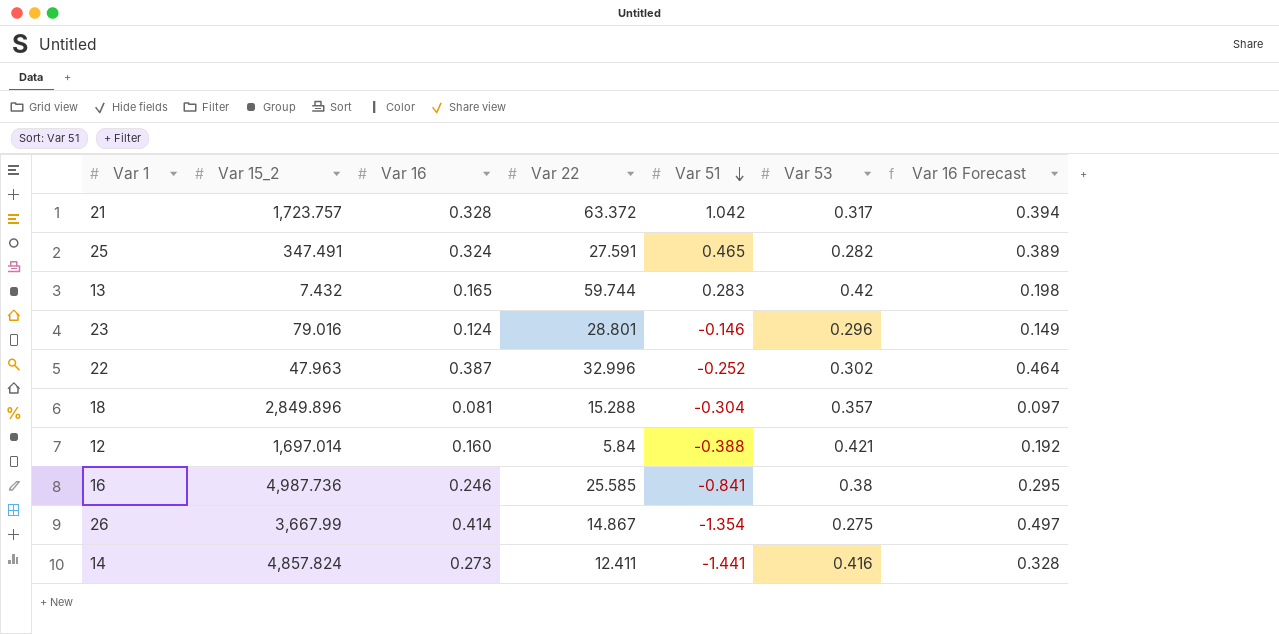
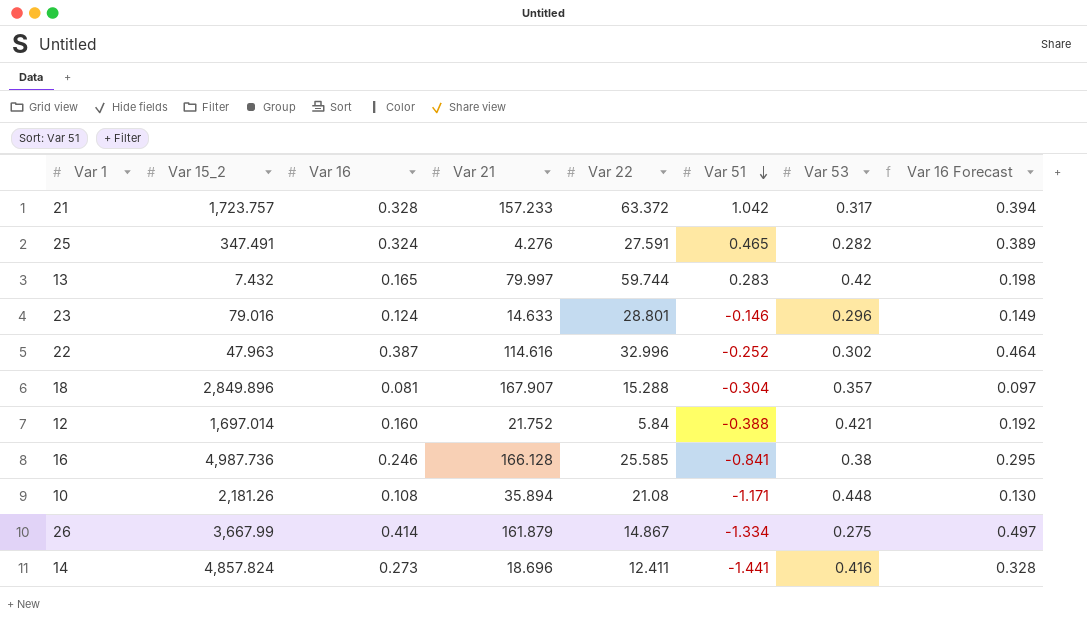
column Var 21 | position: none -> 4
row 10: none -> 2,181.26 | 0.108 | 35.894 | 21.08 | -1.171 | 0.448 | 0.130
26 | Var 51: -1.354 -> -1.334

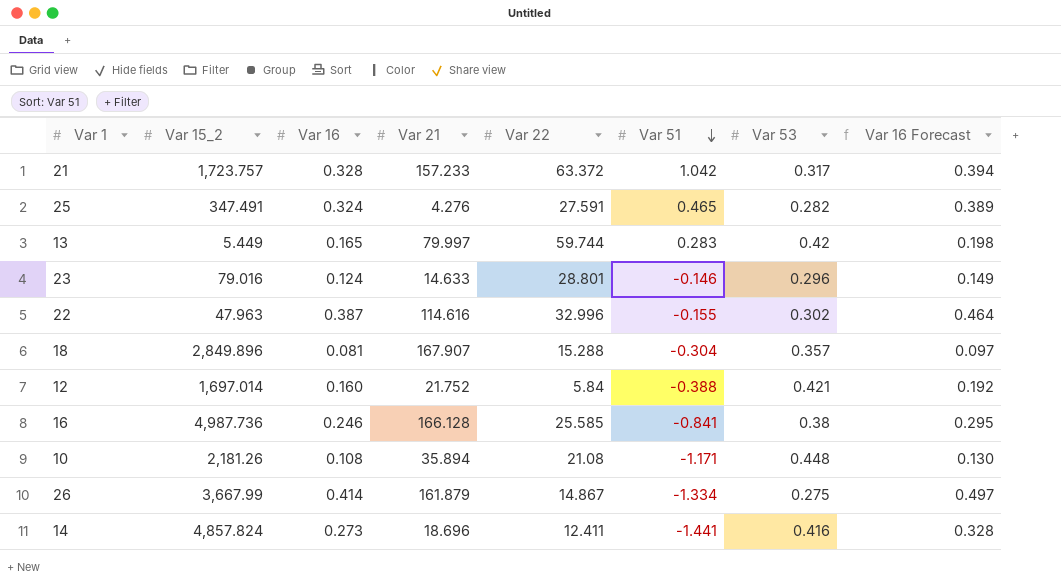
13 | Var 15_2: 7.432 -> 5.449
22 | Var 51: -0.252 -> -0.155

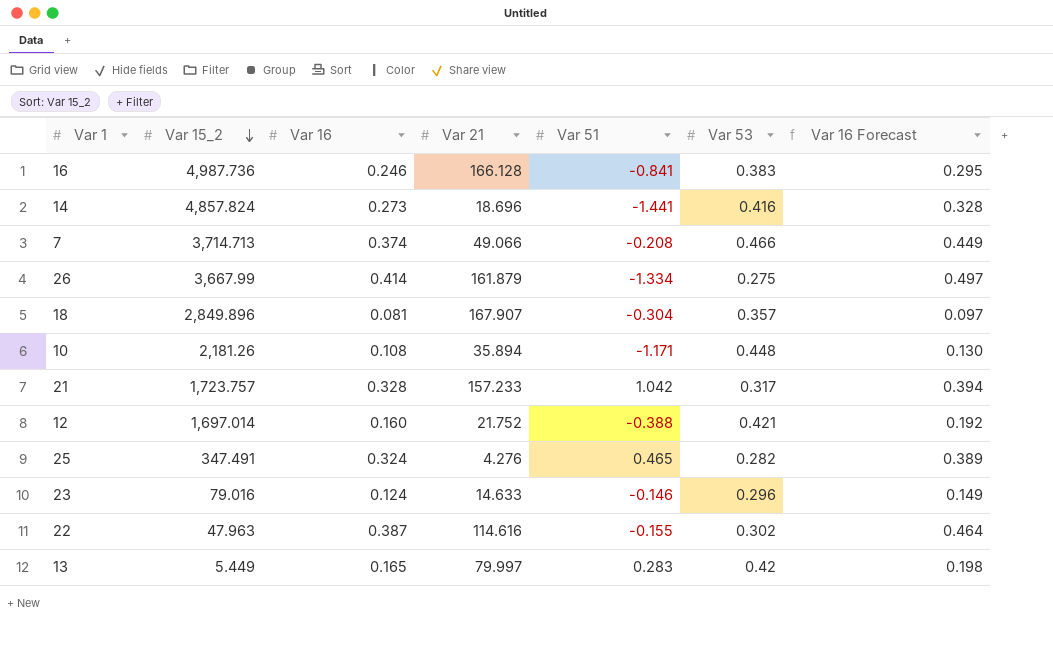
row order: Var 51 descending -> Var 15_2 descending
column Var 22 | position: 5 -> none
16 | Var 53: 0.38 -> 0.383
row 7: none -> 3,714.713 | 0.374 | 49.066 | -0.208 | 0.466 | 0.449

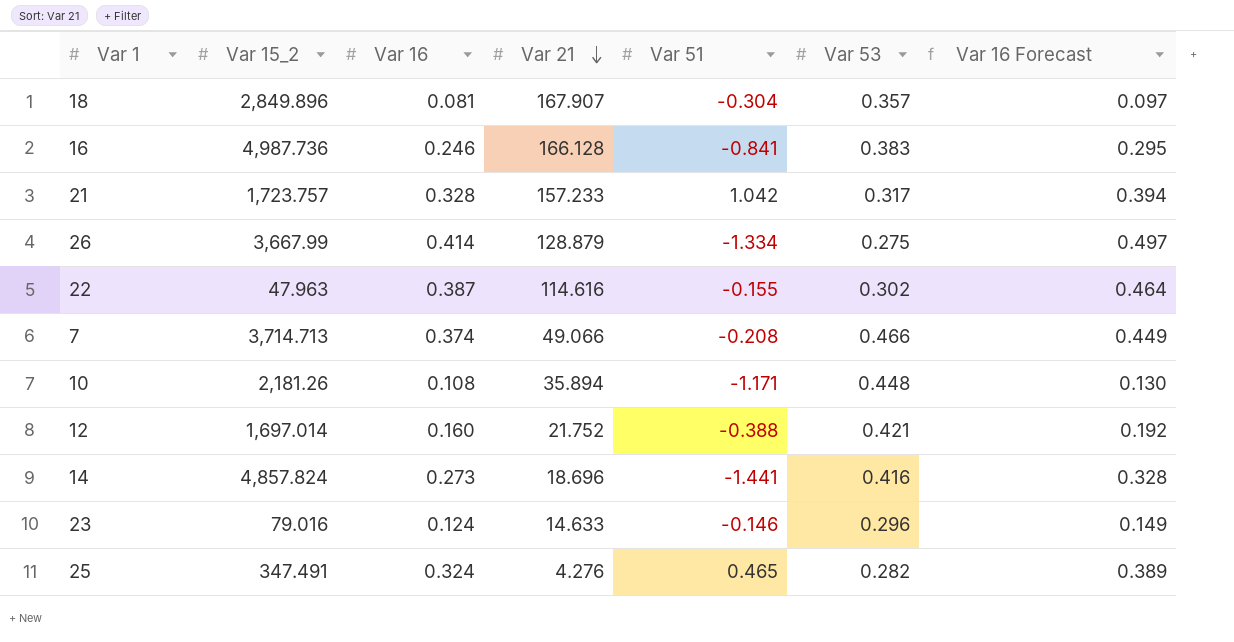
row order: Var 15_2 descending -> Var 21 descending
row 13: 5.449 | 0.165 | 79.997 | 0.283 | 0.42 | 0.198 -> none
26 | Var 21: 161.879 -> 128.879

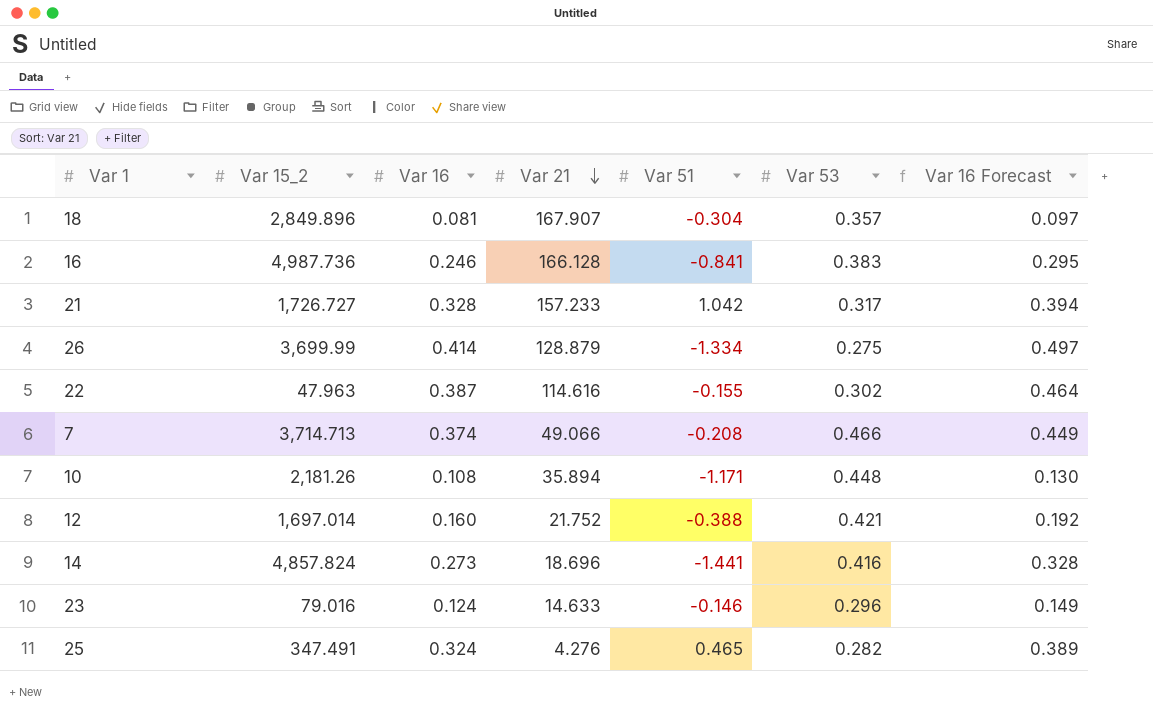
21 | Var 15_2: 1,723.757 -> 1,726.727
26 | Var 15_2: 3,667.99 -> 3,699.99

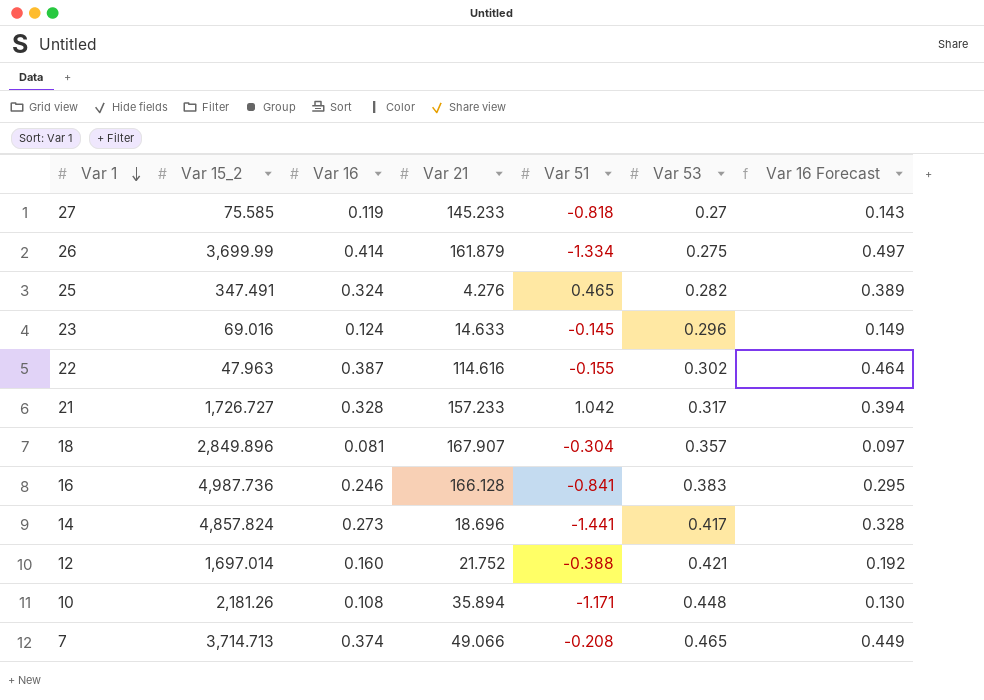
row order: Var 21 descending -> Var 1 descending
row 27: none -> 75.585 | 0.119 | 145.233 | -0.818 | 0.27 | 0.143
26 | Var 21: 128.879 -> 161.879
23 | Var 15_2: 79.016 -> 69.016
23 | Var 51: -0.146 -> -0.145
14 | Var 53: 0.416 -> 0.417
7 | Var 53: 0.466 -> 0.465

